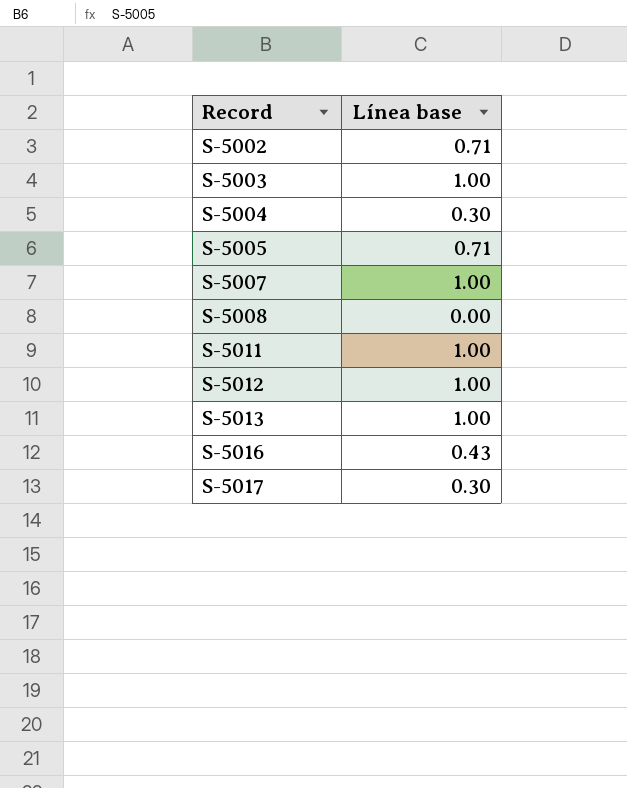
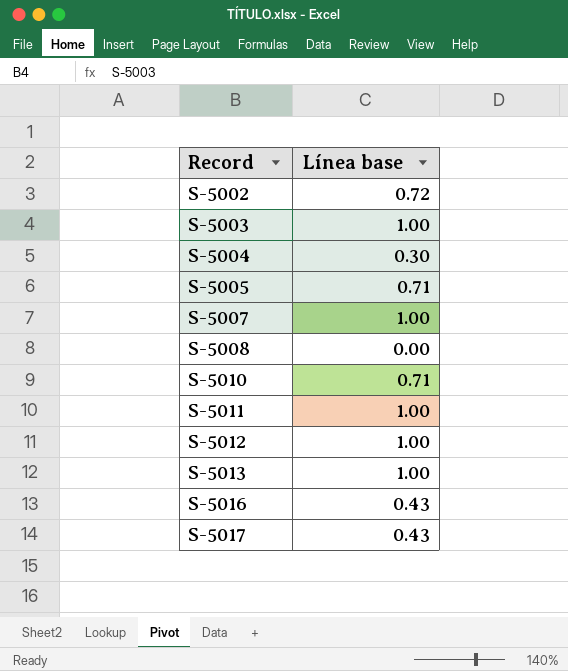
S-5002 | Línea base: 0.71 -> 0.72
row S-5010: none -> 0.71
S-5017 | Línea base: 0.30 -> 0.43

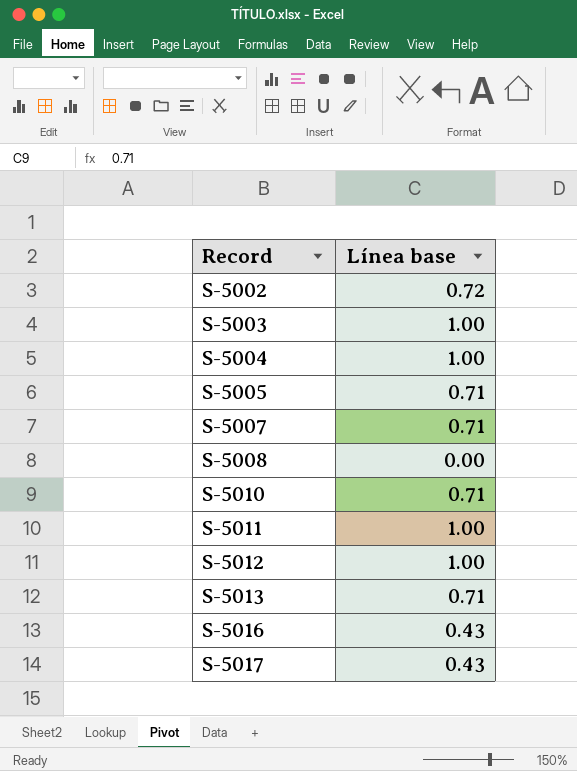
S-5004 | Línea base: 0.30 -> 1.00
S-5007 | Línea base: 1.00 -> 0.71
S-5013 | Línea base: 1.00 -> 0.71

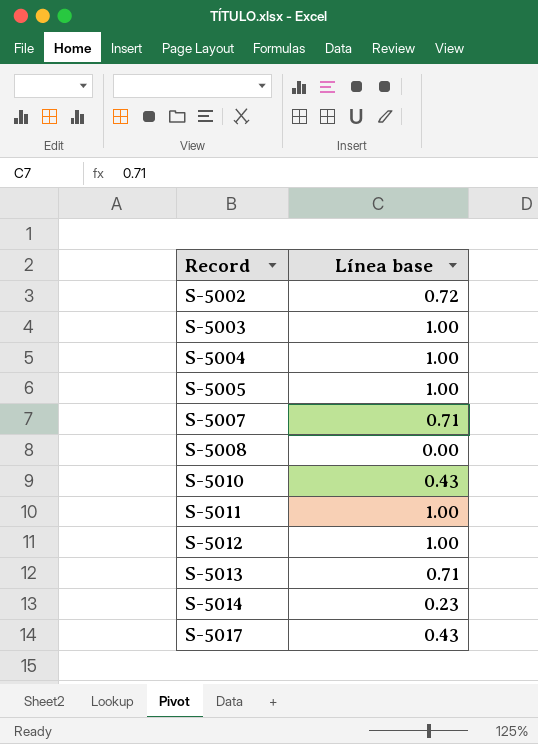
row S-5016: 0.43 -> none
S-5005 | Línea base: 0.71 -> 1.00
S-5010 | Línea base: 0.71 -> 0.43
row S-5014: none -> 0.23

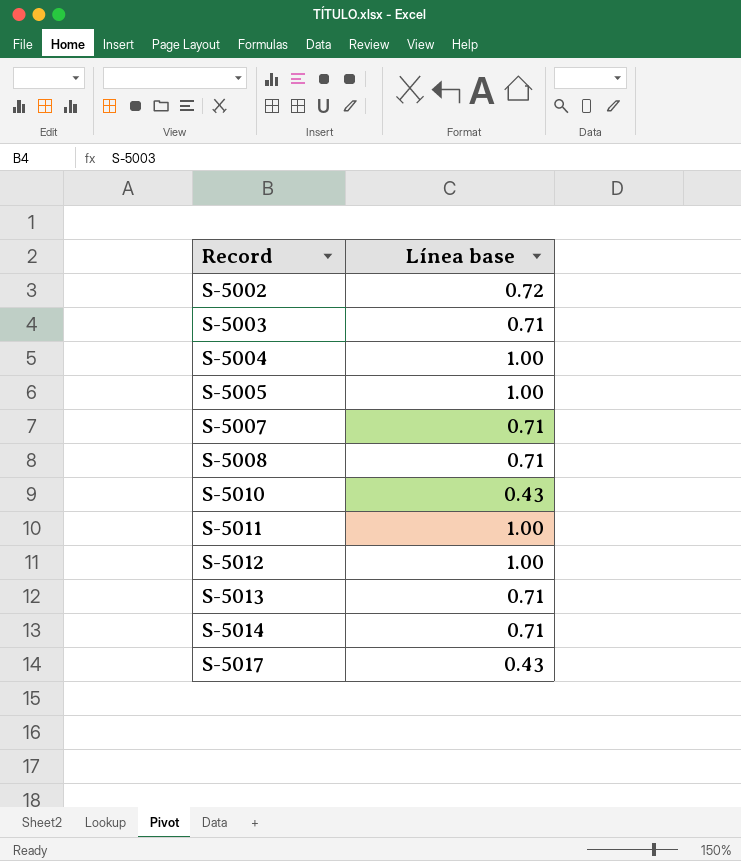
S-5003 | Línea base: 1.00 -> 0.71
S-5008 | Línea base: 0.00 -> 0.71
S-5014 | Línea base: 0.23 -> 0.71

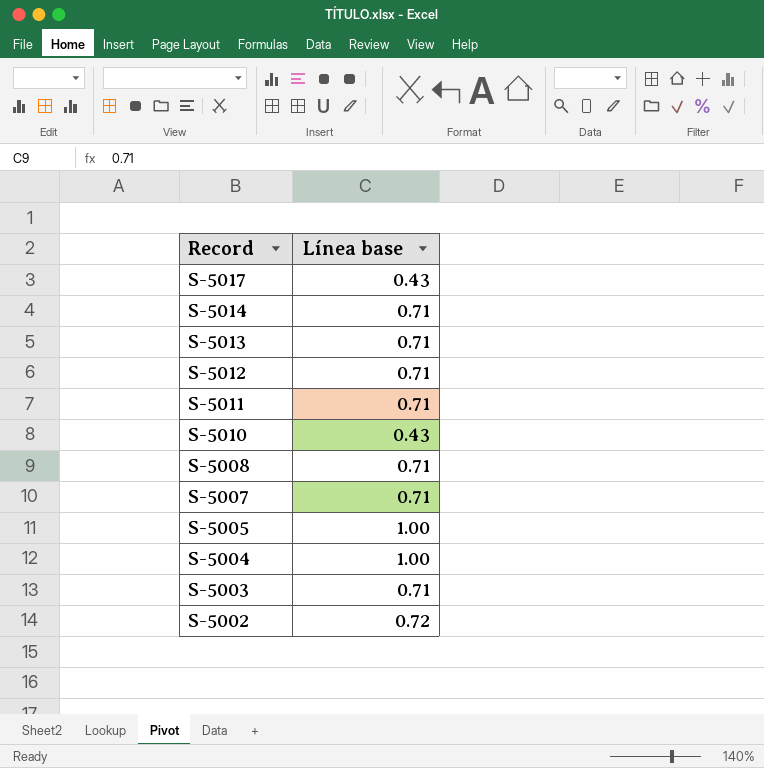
row order: Record ascending -> Record descending
S-5012 | Línea base: 1.00 -> 0.71
S-5011 | Línea base: 1.00 -> 0.71

